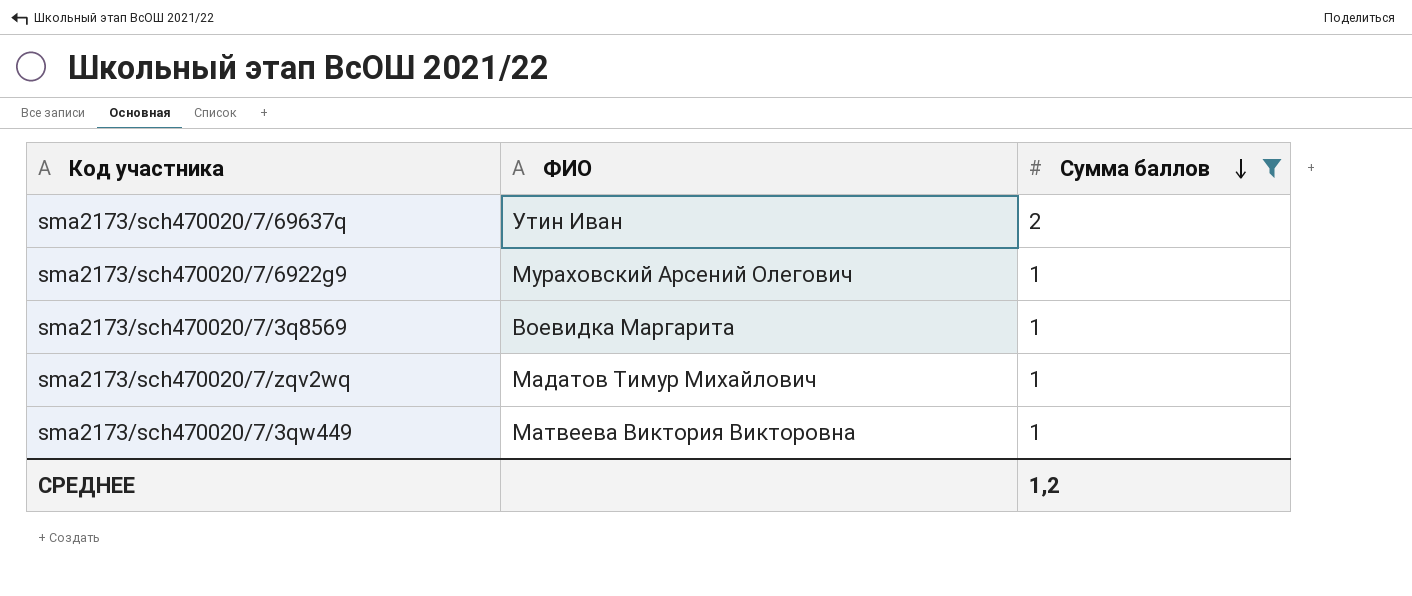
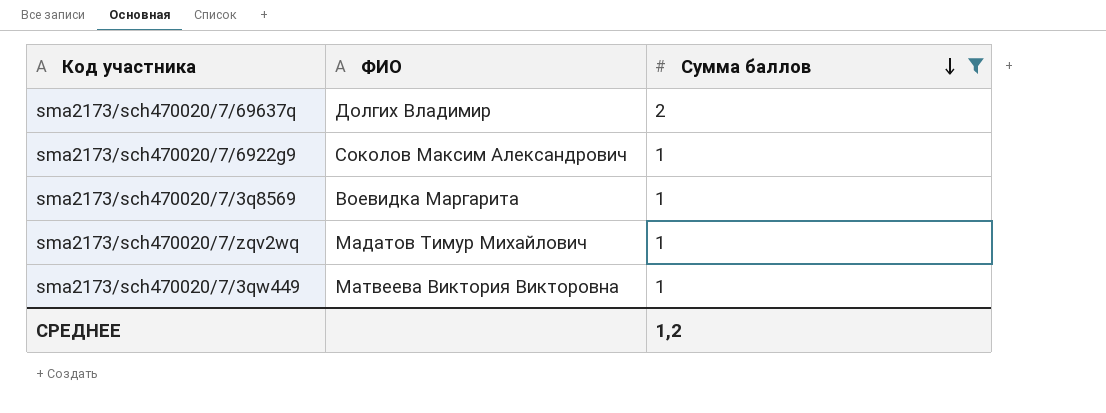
sma2173/sch470020/7/69637q | ФИО: Утин Иван -> Долгих Владимир
sma2173/sch470020/7/6922g9 | ФИО: Мураховский Арсений Олегович -> Соколов Максим Александрович

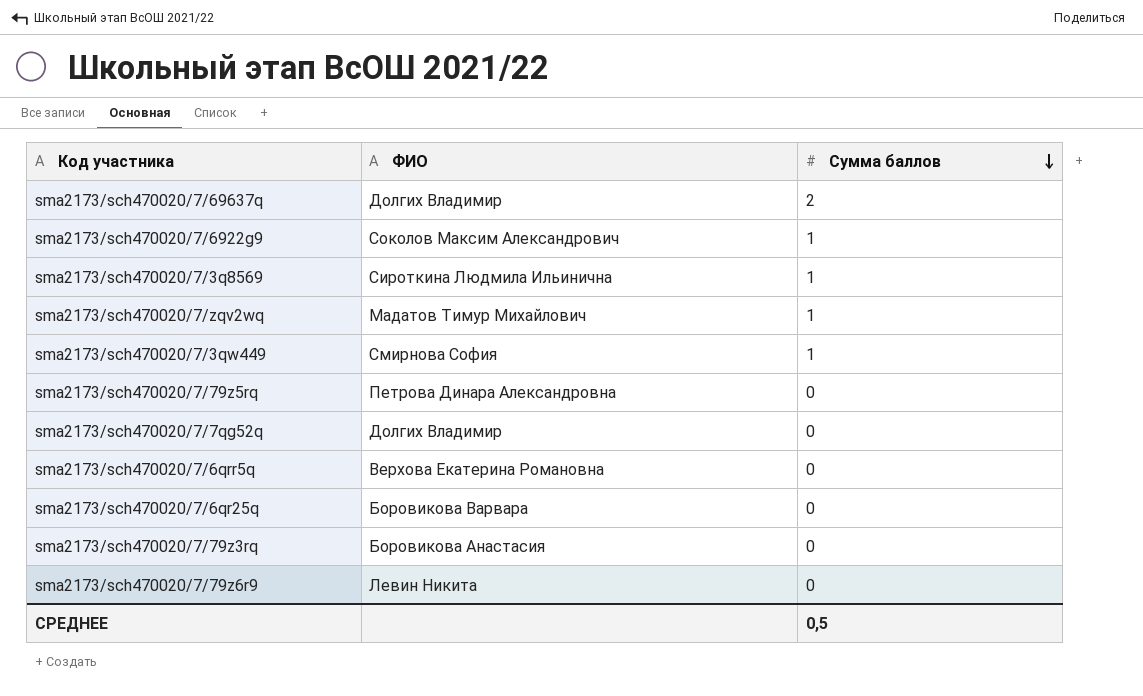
filter: Сумма баллов != 0 -> none
sma2173/sch470020/7/3q8569 | ФИО: Воевидка Маргарита -> Сироткина Людмила Ильинична
sma2173/sch470020/7/3qw449 | ФИО: Матвеева Виктория Викторовна -> Смирнова София
СРЕДНЕЕ | Сумма баллов: 1,2 -> 0,5

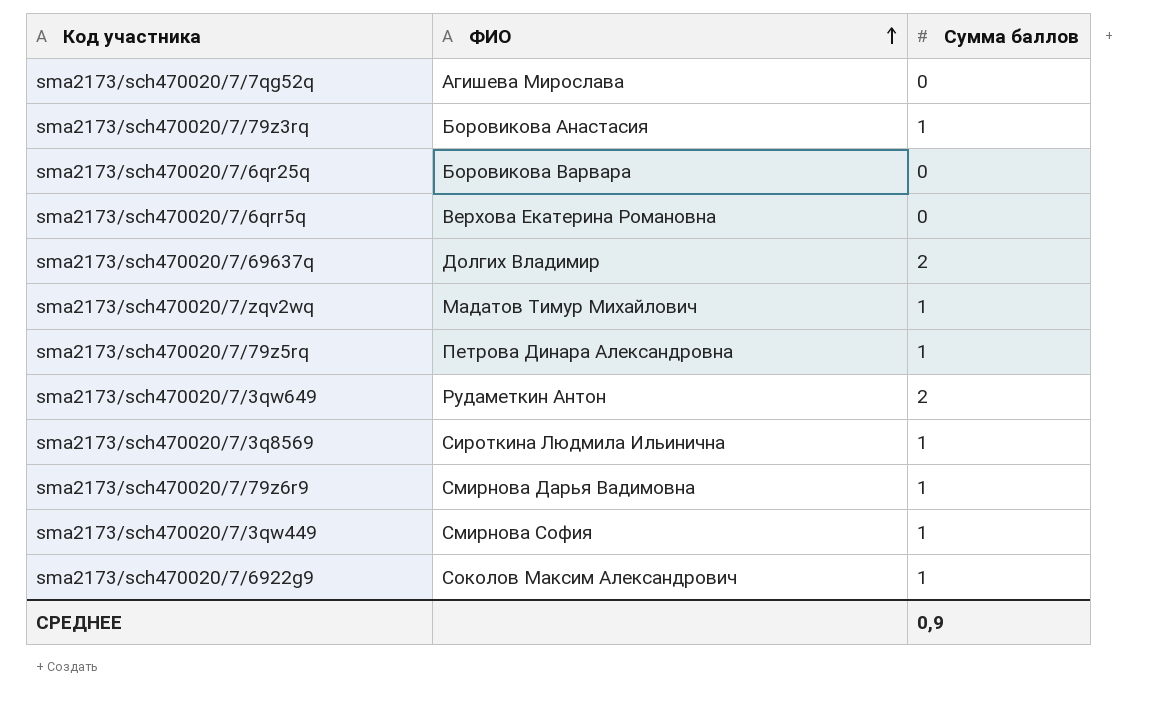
row order: Сумма баллов descending -> ФИО ascending
sma2173/sch470020/7/7qg52q | ФИО: Долгих Владимир -> Агишева Мирослава
sma2173/sch470020/7/79z3rq | Сумма баллов: 0 -> 1
sma2173/sch470020/7/79z5rq | Сумма баллов: 0 -> 1
row sma2173/sch470020/7/3qw649: none -> Рудаметкин Антон | 2
sma2173/sch470020/7/79z6r9 | ФИО: Левин Никита -> Смирнова Дарья Вадимовна
sma2173/sch470020/7/79z6r9 | Сумма баллов: 0 -> 1
СРЕДНЕЕ | Сумма баллов: 0,5 -> 0,9

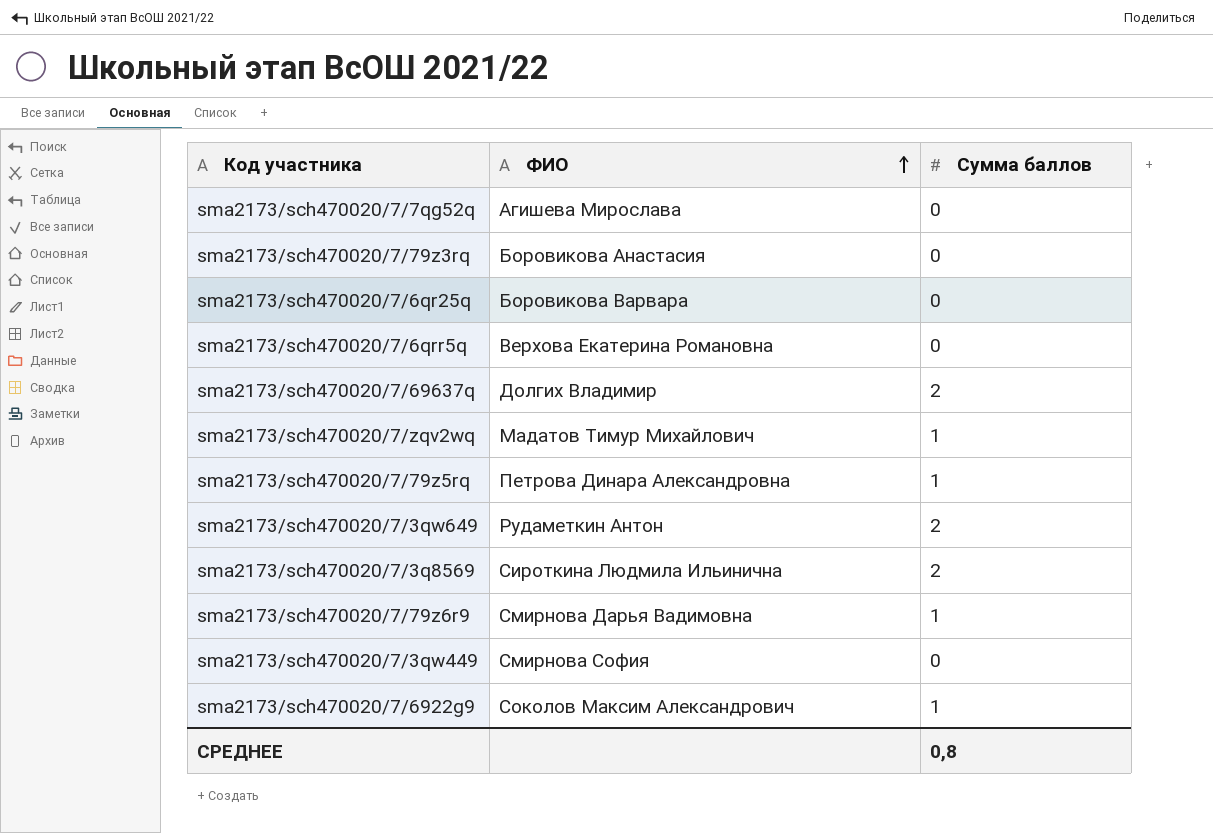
sma2173/sch470020/7/79z3rq | Сумма баллов: 1 -> 0
sma2173/sch470020/7/3q8569 | Сумма баллов: 1 -> 2
sma2173/sch470020/7/3qw449 | Сумма баллов: 1 -> 0
СРЕДНЕЕ | Сумма баллов: 0,9 -> 0,8

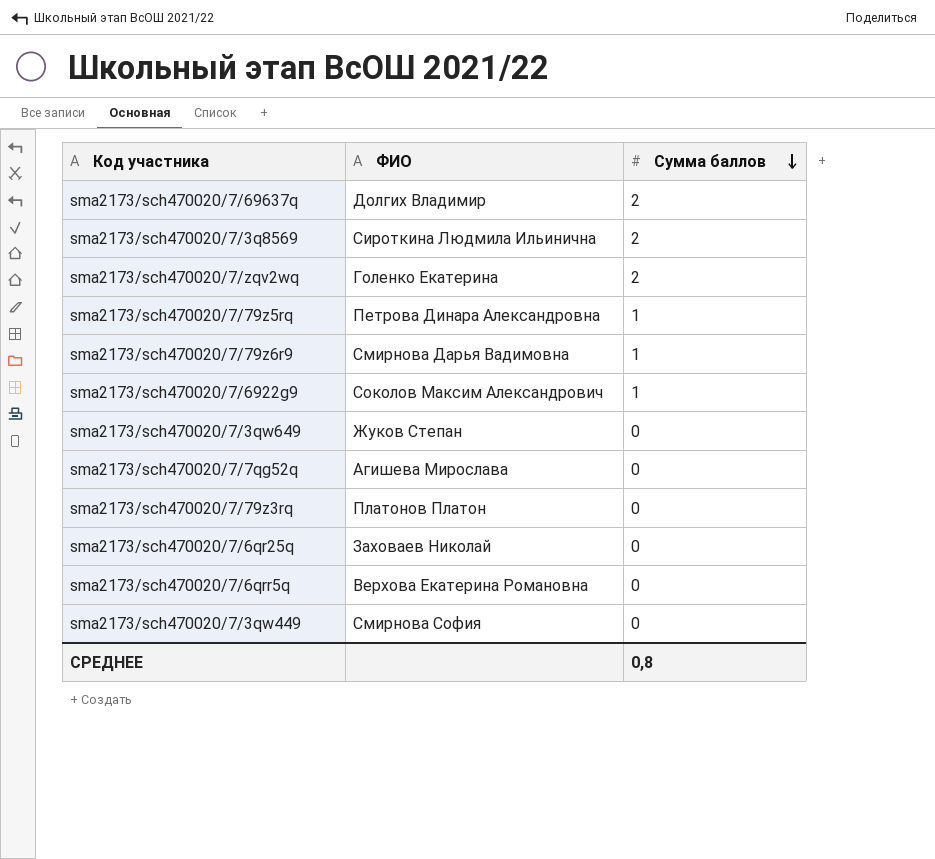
row order: ФИО ascending -> Сумма баллов descending
sma2173/sch470020/7/zqv2wq | ФИО: Мадатов Тимур Михайлович -> Голенко Екатерина
sma2173/sch470020/7/zqv2wq | Сумма баллов: 1 -> 2
sma2173/sch470020/7/3qw649 | ФИО: Рудаметкин Антон -> Жуков Степан
sma2173/sch470020/7/3qw649 | Сумма баллов: 2 -> 0
sma2173/sch470020/7/79z3rq | ФИО: Боровикова Анастасия -> Платонов Платон
sma2173/sch470020/7/6qr25q | ФИО: Боровикова Варвара -> Заховаев Николай

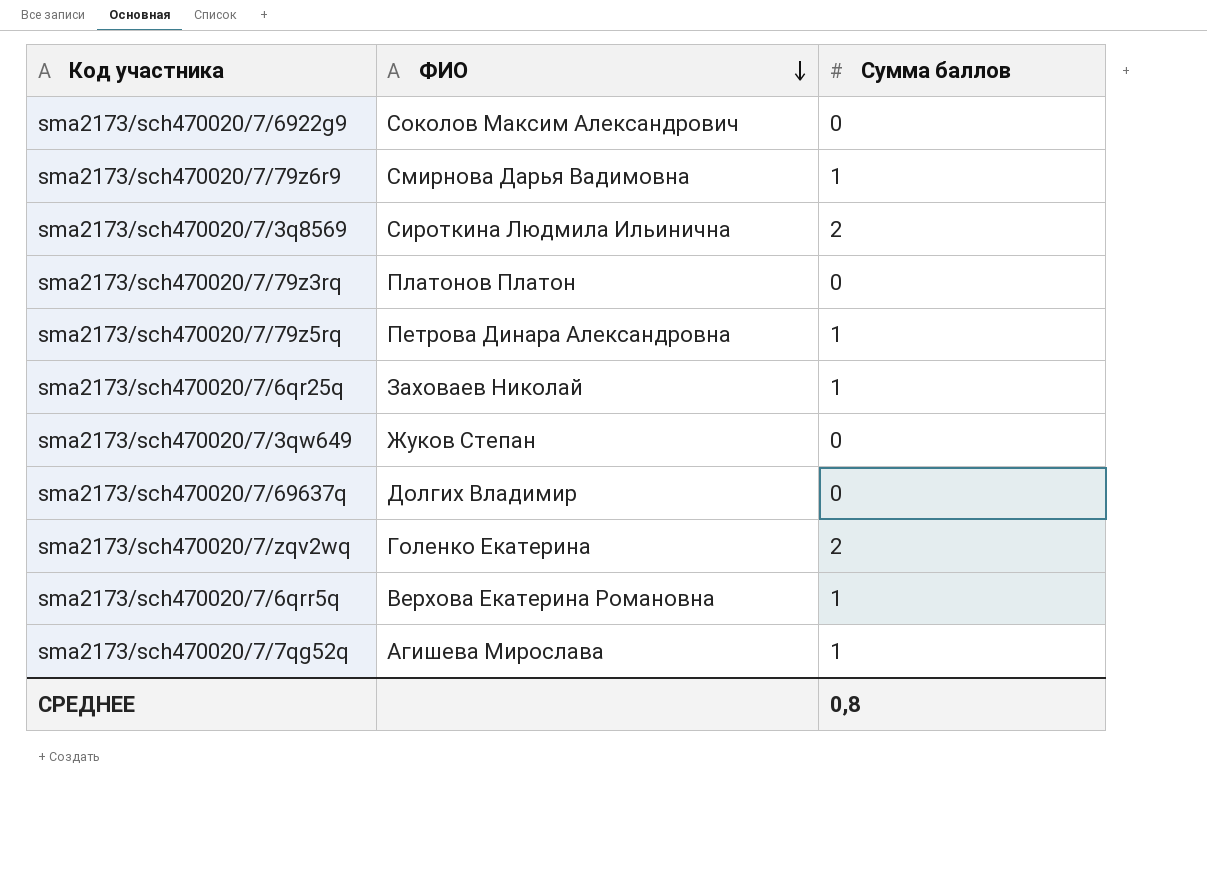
row order: Сумма баллов descending -> ФИО descending
row sma2173/sch470020/7/3qw449: Смирнова София | 0 -> none
sma2173/sch470020/7/6922g9 | Сумма баллов: 1 -> 0
sma2173/sch470020/7/6qr25q | Сумма баллов: 0 -> 1
sma2173/sch470020/7/69637q | Сумма баллов: 2 -> 0
sma2173/sch470020/7/6qrr5q | Сумма баллов: 0 -> 1
sma2173/sch470020/7/7qg52q | Сумма баллов: 0 -> 1

